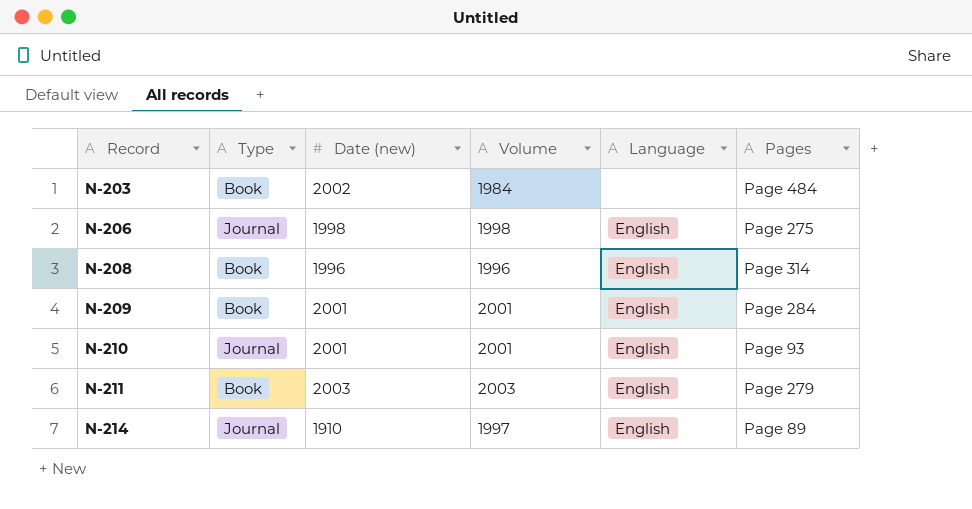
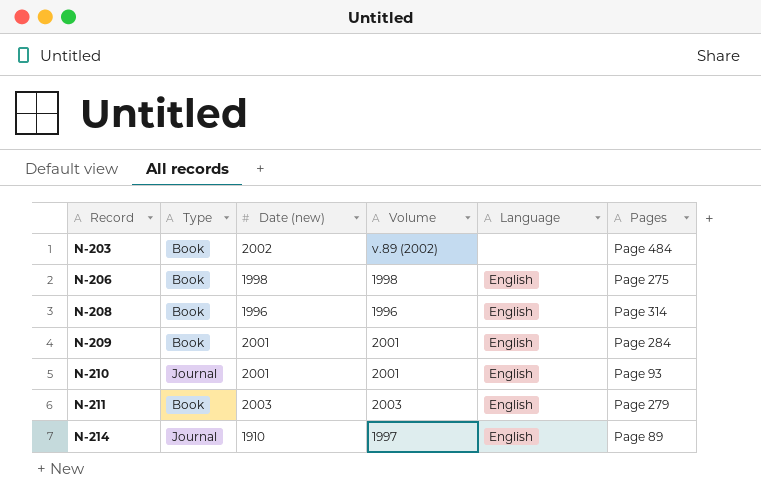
N-203 | Volume: 1984 -> v.89 (2002)
N-206 | Type: Journal -> Book

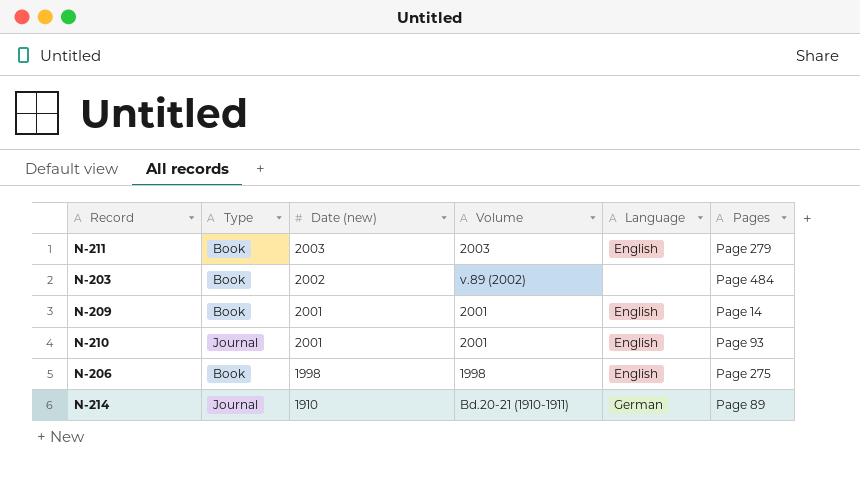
row order: Record ascending -> Date (new) descending
row N-208: Book | 1996 | 1996 | English | Page 314 -> none
N-209 | Pages: Page 284 -> Page 14
N-214 | Volume: 1997 -> Bd.20-21 (1910-1911)
N-214 | Language: English -> German

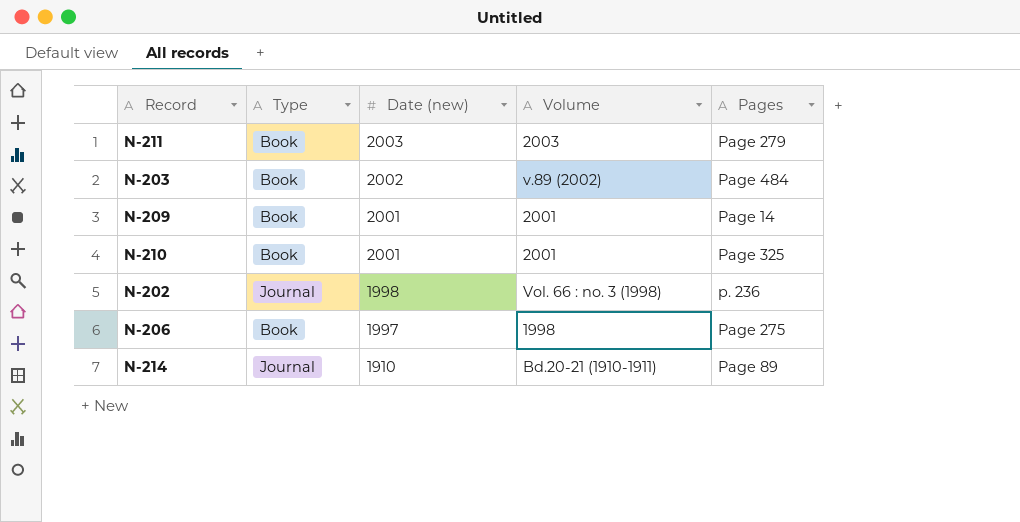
column Language | position: 5 -> none
N-210 | Type: Journal -> Book
N-210 | Pages: Page 93 -> Page 325
row N-202: none -> Journal | 1998 | Vol. 66 : no. 3 (1998) | p. 236
N-206 | Date (new): 1998 -> 1997

